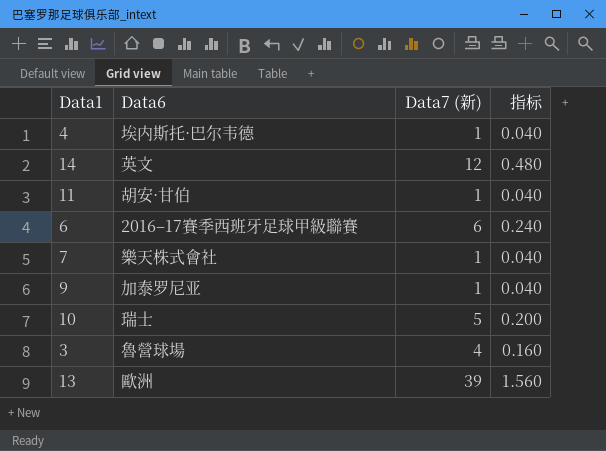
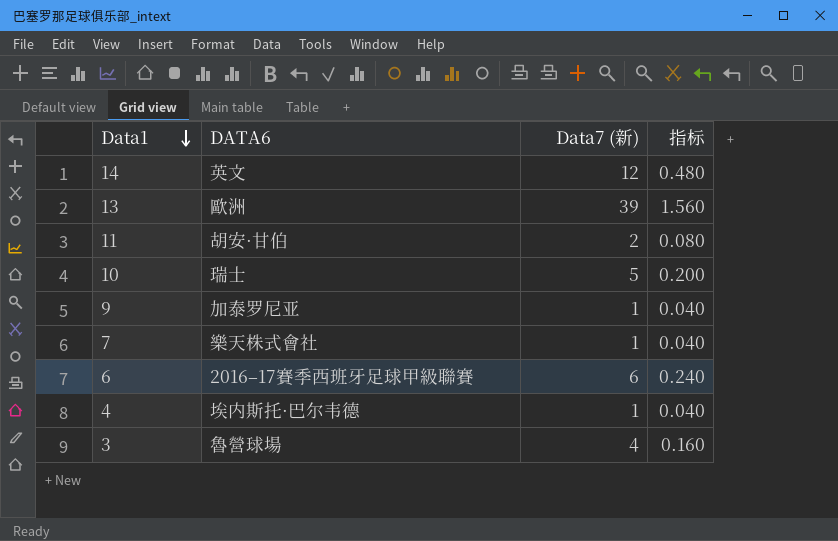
row order: none -> Data1 descending
column name: Data6 -> DATA6
11 | Data7 (新): 1 -> 2
11 | 指标: 0.040 -> 0.080

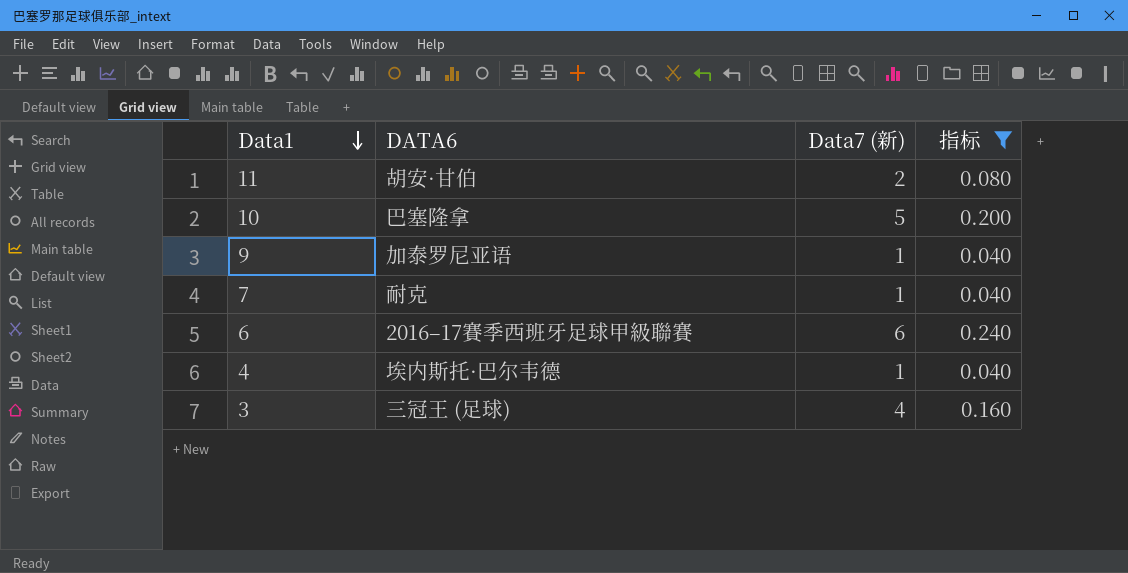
filter: none -> 指标 <= 0.240
10 | DATA6: 瑞士 -> 巴塞隆拿
9 | DATA6: 加泰罗尼亚 -> 加泰罗尼亚语
7 | DATA6: 樂天株式會社 -> 耐克
3 | DATA6: 魯營球場 -> 三冠王 (足球)

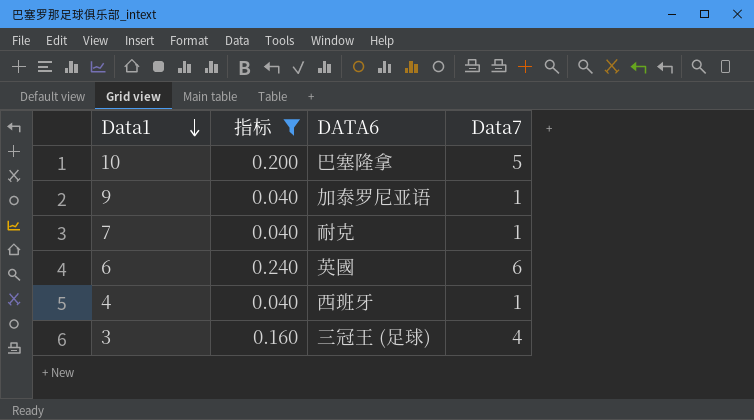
column 指标 | position: 4 -> 2
column name: Data7 (新) -> Data7
row 11: 胡安·甘伯 | 2 | 0.080 -> none
6 | DATA6: 2016–17賽季西班牙足球甲級聯賽 -> 英國
4 | DATA6: 埃内斯托·巴尔韦德 -> 西班牙

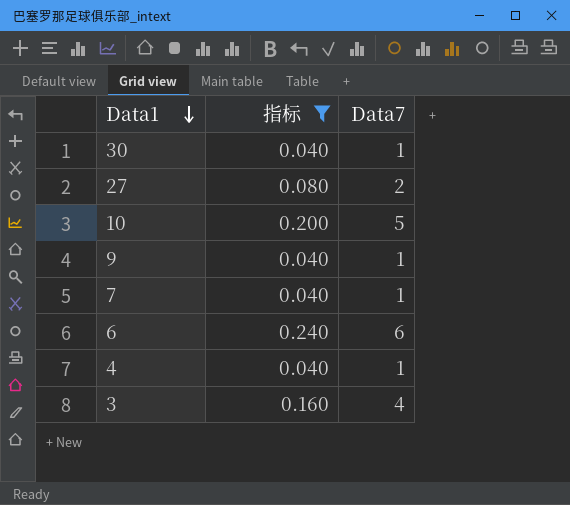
column DATA6 | position: 3 -> none
row 30: none -> 0.040 | 1
row 27: none -> 0.080 | 2

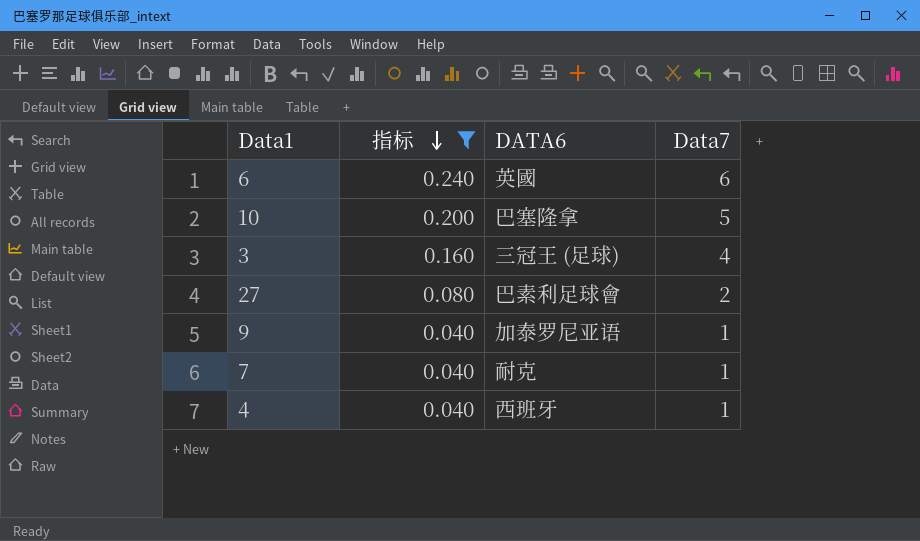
row order: Data1 descending -> 指标 descending
column DATA6 | position: none -> 3
row 30: 0.040 | 1 -> none

